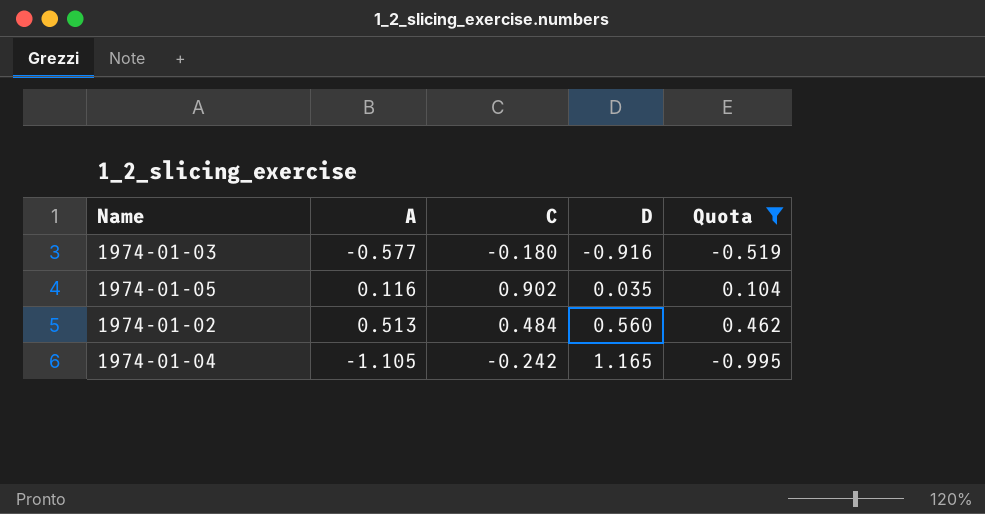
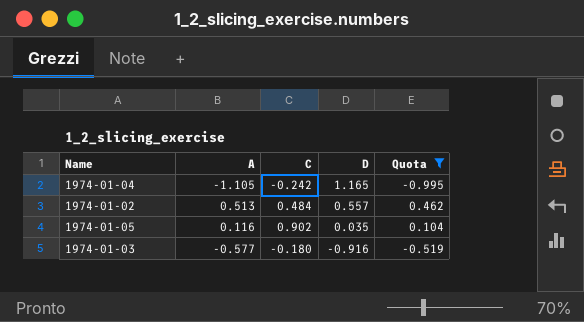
row order: D ascending -> D descending
1974-01-02 | D: 0.560 -> 0.557

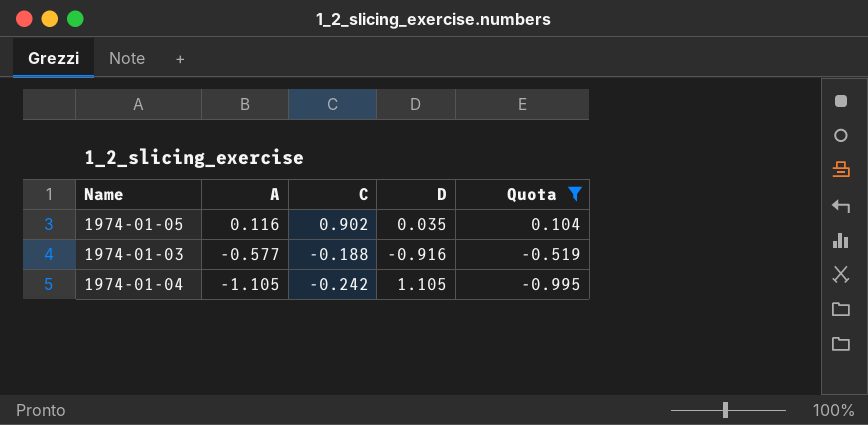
row order: D descending -> A descending
row 1974-01-02: 0.513 | 0.484 | 0.557 | 0.462 -> none
1974-01-03 | C: -0.180 -> -0.188
1974-01-04 | D: 1.165 -> 1.105

